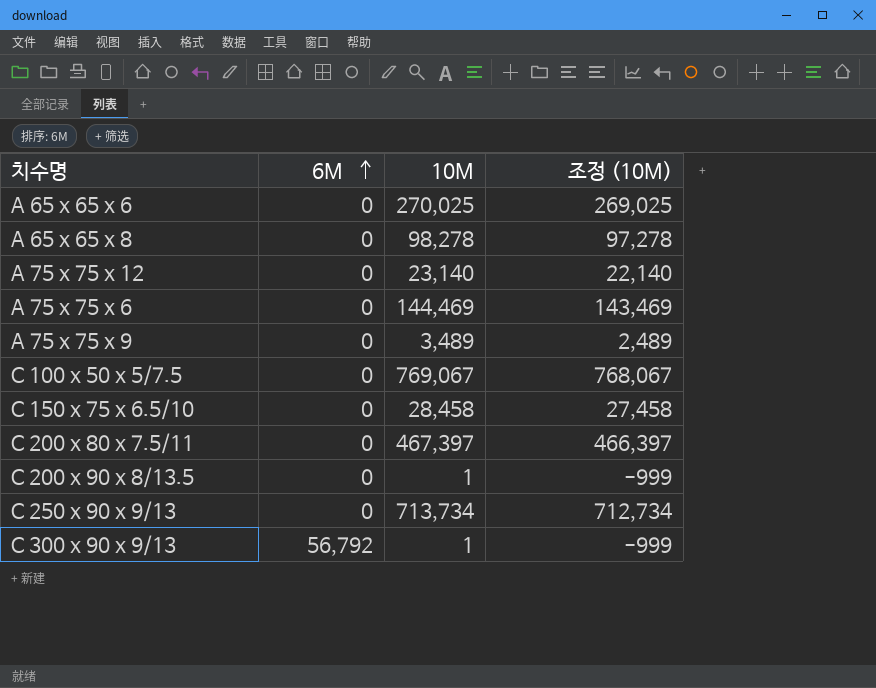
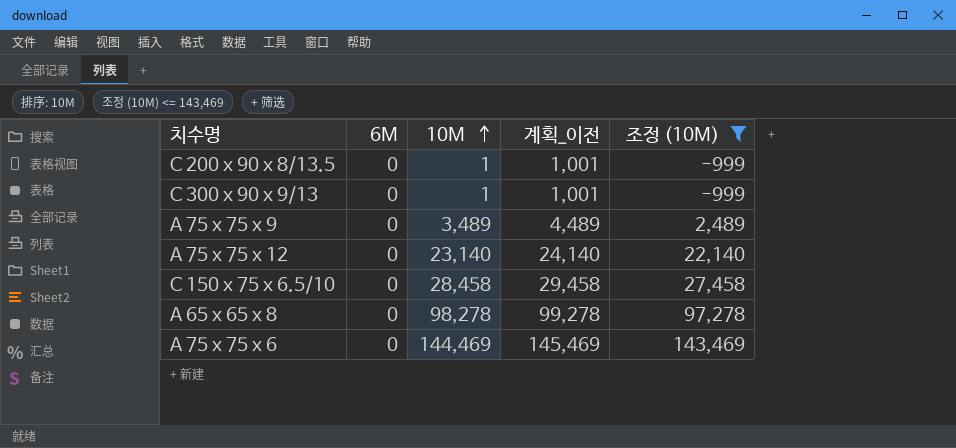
filter: none -> 조정 (10M) <= 143,469
row order: 6M ascending -> 10M ascending
column 계획_이전 | formula: none -> [10M] + 1000
C 300 x 90 x 9/13 | 6M: 56,792 -> 0

